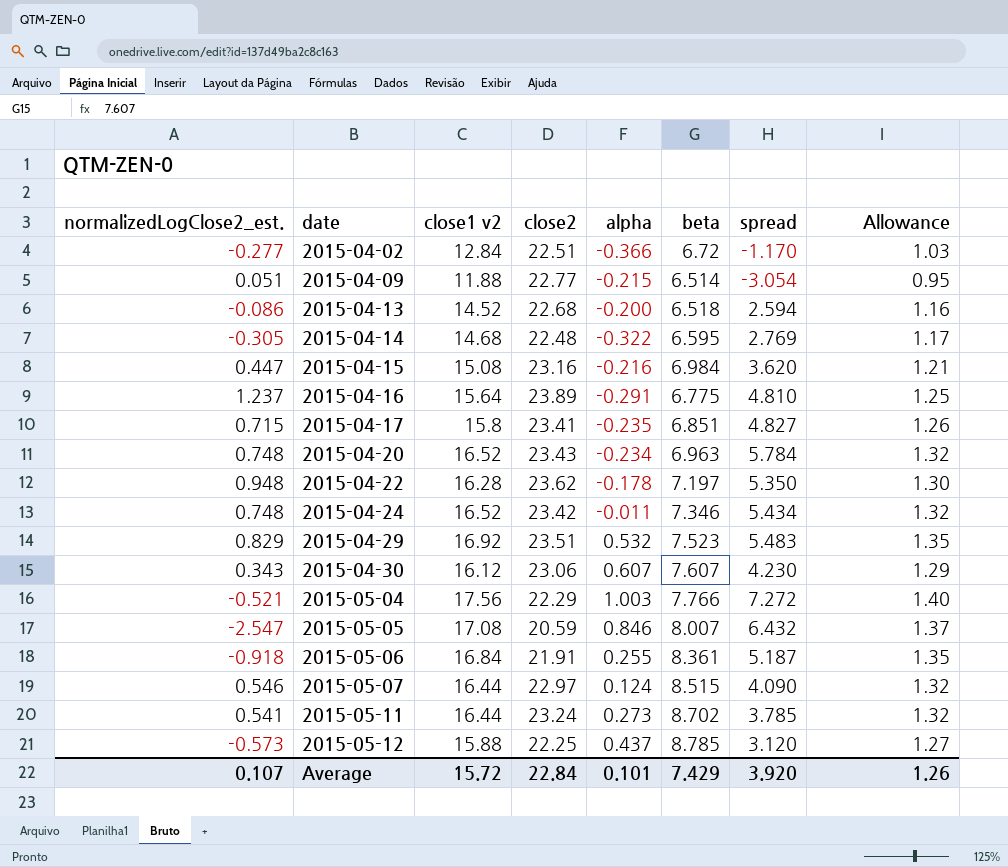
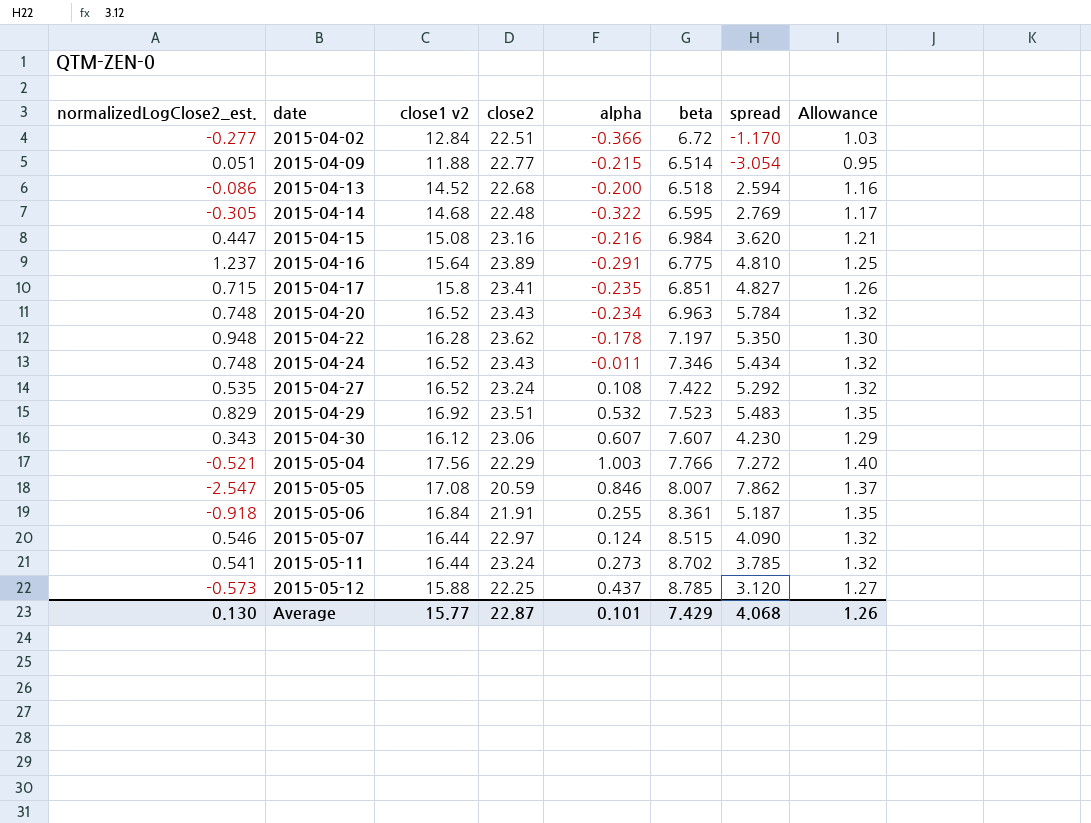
2015-04-24 | close2: 23.42 -> 23.43
row 2015-04-27: none -> 0.535 | 16.52 | 23.24 | 0.108 | 7.422 | 5.292 | 1.32
2015-05-05 | spread: 6.432 -> 7.862
Average | normalizedLogClose2_est.: 0.107 -> 0.130
Average | close1 v2: 15.72 -> 15.77
Average | close2: 22.84 -> 22.87
Average | spread: 3.920 -> 4.068

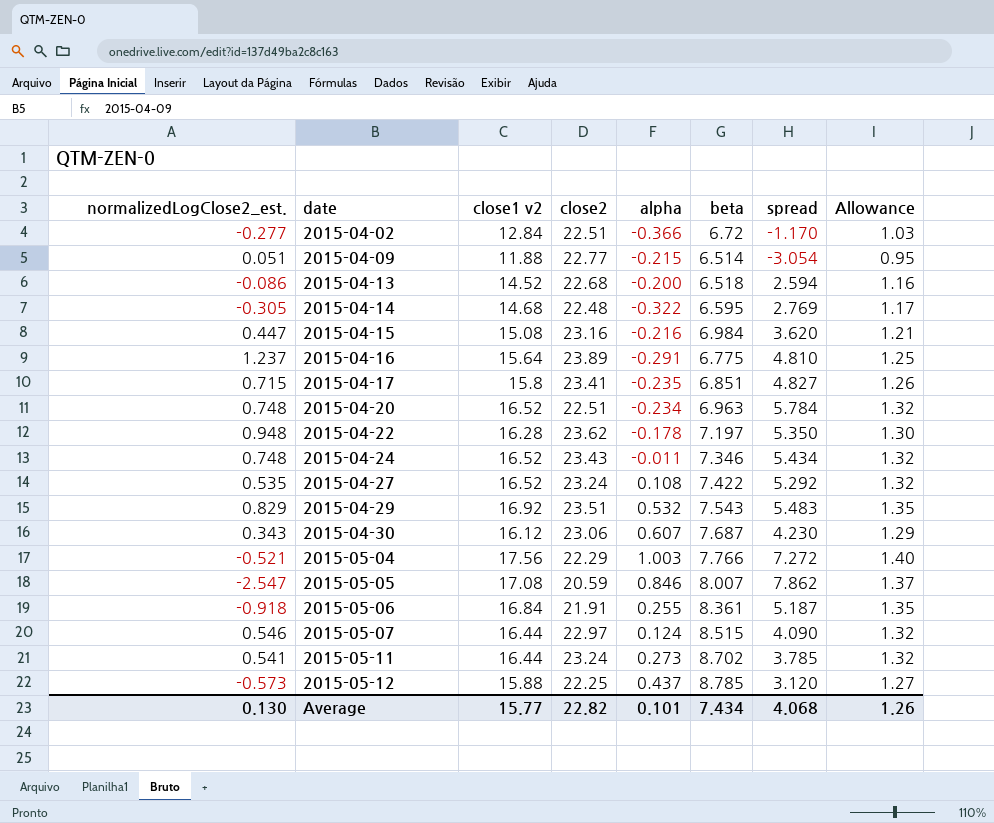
2015-04-20 | close2: 23.43 -> 22.51
2015-04-29 | beta: 7.523 -> 7.543
2015-04-30 | beta: 7.607 -> 7.687
Average | close2: 22.87 -> 22.82
Average | beta: 7.429 -> 7.434

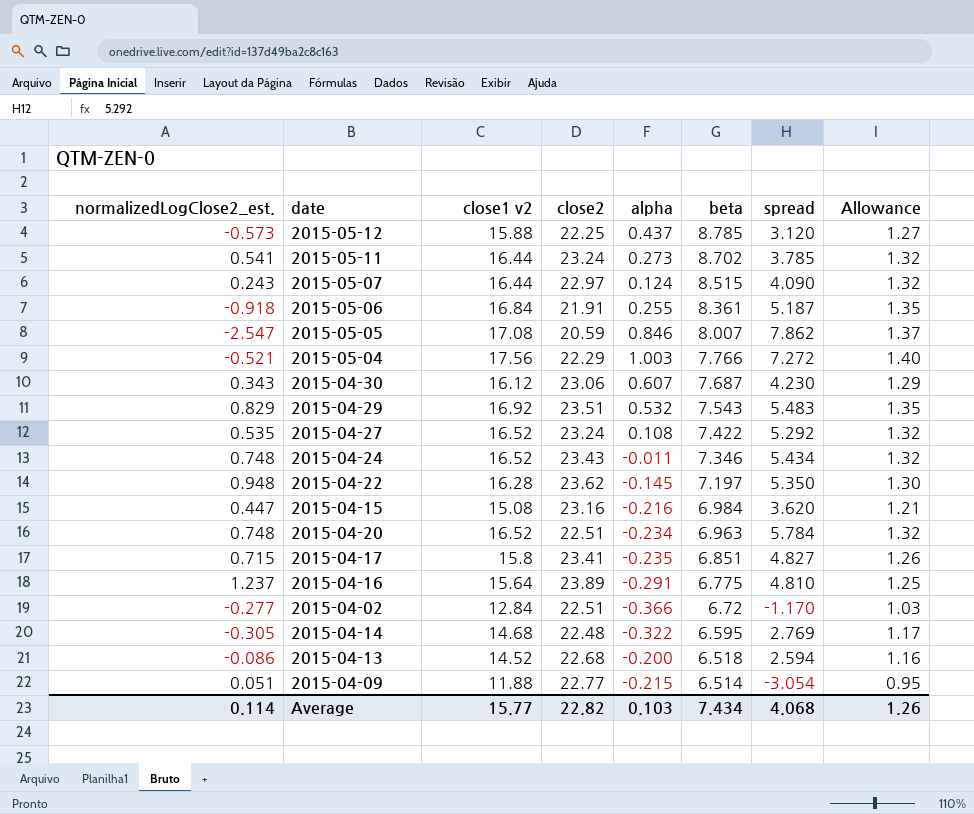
row order: date ascending -> beta descending
2015-05-07 | normalizedLogClose2_est.: 0.546 -> 0.243
2015-04-22 | alpha: -0.178 -> -0.145
Average | normalizedLogClose2_est.: 0.130 -> 0.114
Average | alpha: 0.101 -> 0.103

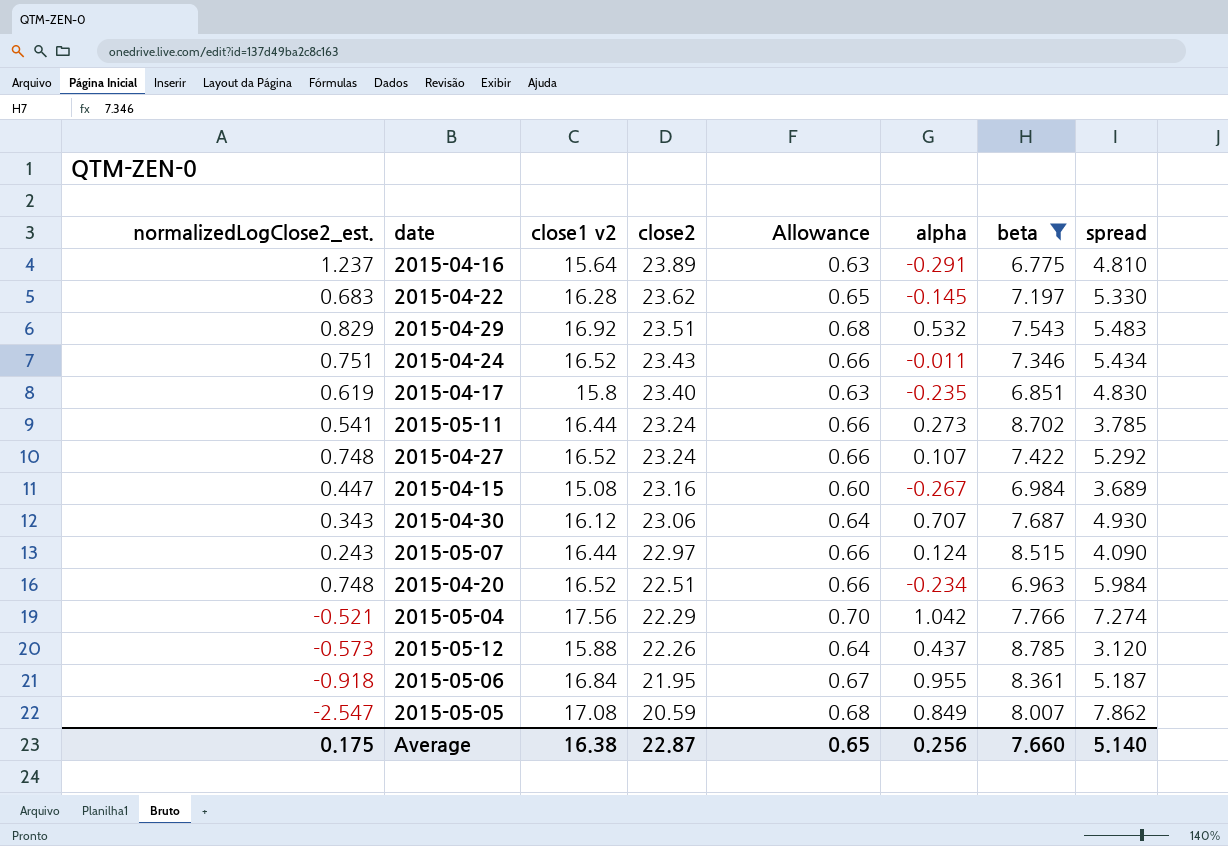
filter: none -> beta >= 6.775
row order: beta descending -> close2 descending
column Allowance | formula: [close1 v2] * 0.08 -> [close1 v2] * 0.04
column Allowance | position: 8 -> 5
2015-04-22 | normalizedLogClose2_est.: 0.948 -> 0.683
2015-04-22 | spread: 5.350 -> 5.330
2015-04-24 | normalizedLogClose2_est.: 0.748 -> 0.751
2015-04-17 | normalizedLogClose2_est.: 0.715 -> 0.619
2015-04-17 | close2: 23.41 -> 23.40
2015-04-17 | spread: 4.827 -> 4.830
2015-04-27 | normalizedLogClose2_est.: 0.535 -> 0.748
2015-04-27 | alpha: 0.108 -> 0.107
2015-04-15 | alpha: -0.216 -> -0.267
2015-04-15 | spread: 3.620 -> 3.689
2015-04-30 | alpha: 0.607 -> 0.707
2015-04-30 | spread: 4.230 -> 4.930
2015-04-20 | spread: 5.784 -> 5.984
2015-05-04 | alpha: 1.003 -> 1.042
2015-05-04 | spread: 7.272 -> 7.274
2015-05-12 | close2: 22.25 -> 22.26
2015-05-06 | close2: 21.91 -> 21.95
2015-05-06 | alpha: 0.255 -> 0.955
2015-05-05 | alpha: 0.846 -> 0.849
Average | normalizedLogClose2_est.: 0.114 -> 0.175
Average | close1 v2: 15.77 -> 16.38
Average | close2: 22.82 -> 22.87
Average | Allowance: 1.26 -> 0.65
Average | alpha: 0.103 -> 0.256
Average | beta: 7.434 -> 7.660
Average | spread: 4.068 -> 5.140

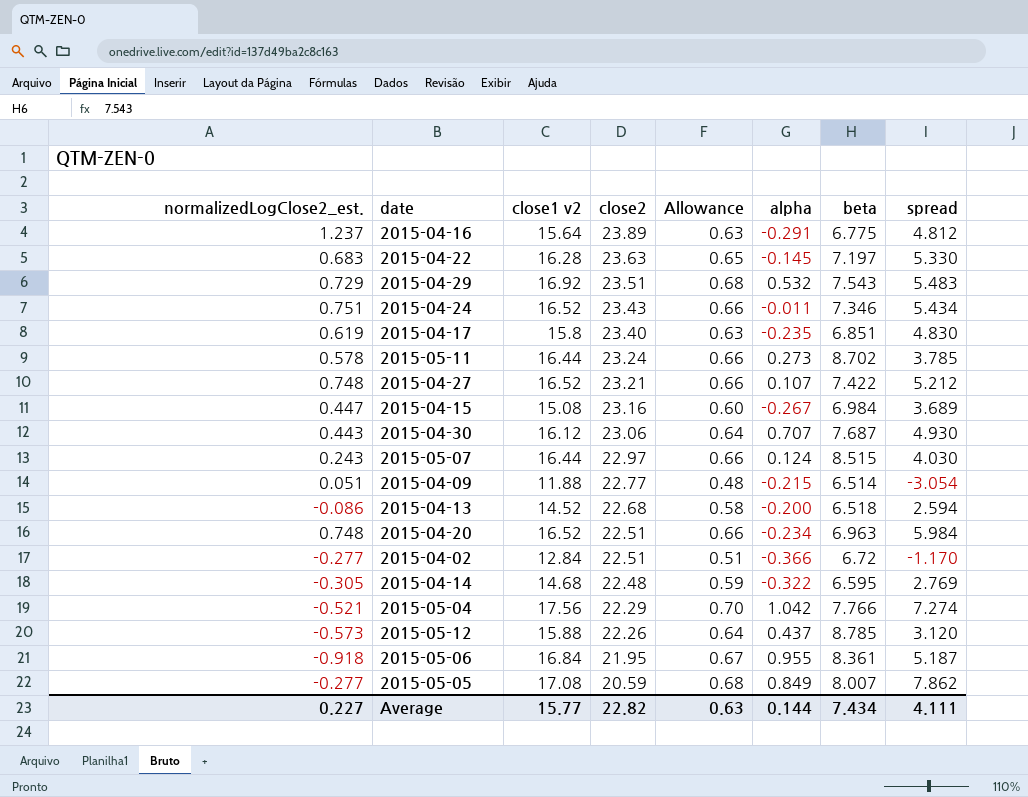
filter: beta >= 6.775 -> none
2015-04-16 | spread: 4.810 -> 4.812
2015-04-22 | close2: 23.62 -> 23.63
2015-04-29 | normalizedLogClose2_est.: 0.829 -> 0.729
2015-05-11 | normalizedLogClose2_est.: 0.541 -> 0.578
2015-04-27 | close2: 23.24 -> 23.21
2015-04-27 | spread: 5.292 -> 5.212
2015-04-30 | normalizedLogClose2_est.: 0.343 -> 0.443
2015-05-07 | spread: 4.090 -> 4.030
2015-05-05 | normalizedLogClose2_est.: -2.547 -> -0.277
Average | normalizedLogClose2_est.: 0.175 -> 0.227
Average | close1 v2: 16.38 -> 15.77
Average | close2: 22.87 -> 22.82
Average | Allowance: 0.65 -> 0.63
Average | alpha: 0.256 -> 0.144
Average | beta: 7.660 -> 7.434
Average | spread: 5.140 -> 4.111

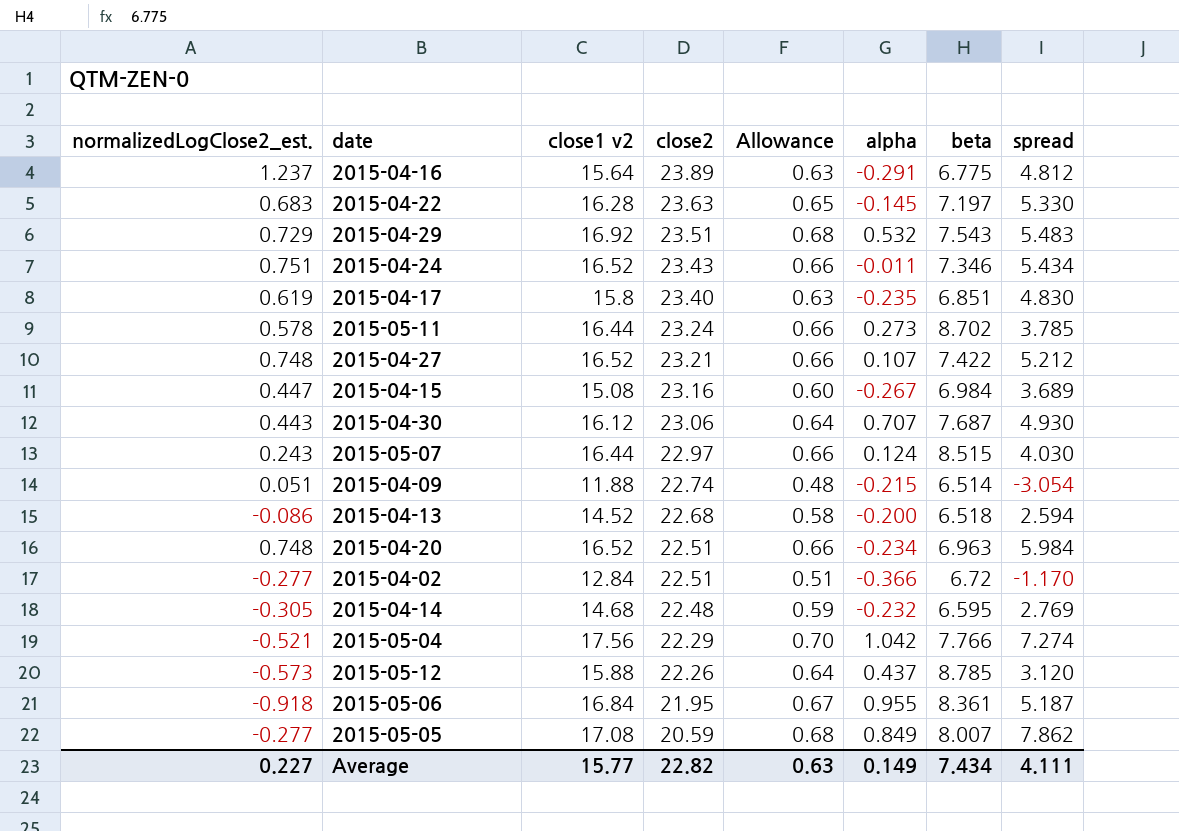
2015-04-09 | close2: 22.77 -> 22.74
2015-04-14 | alpha: -0.322 -> -0.232
Average | alpha: 0.144 -> 0.149

